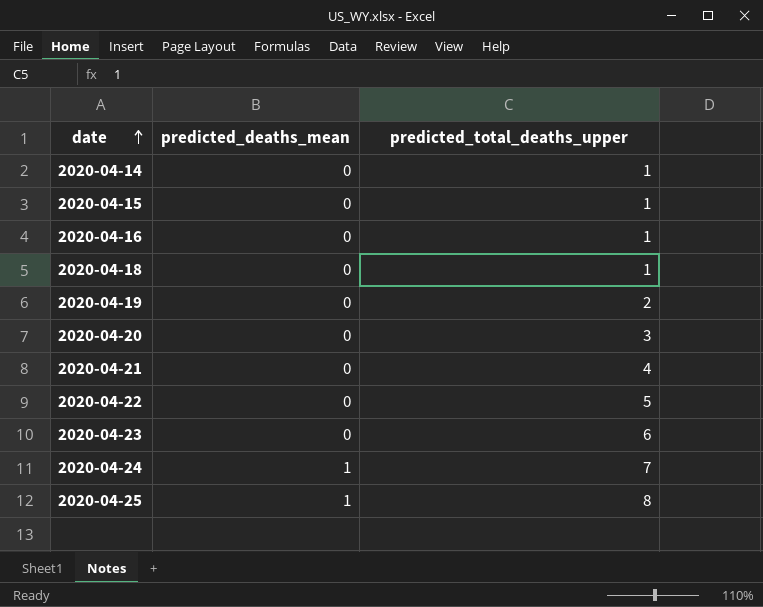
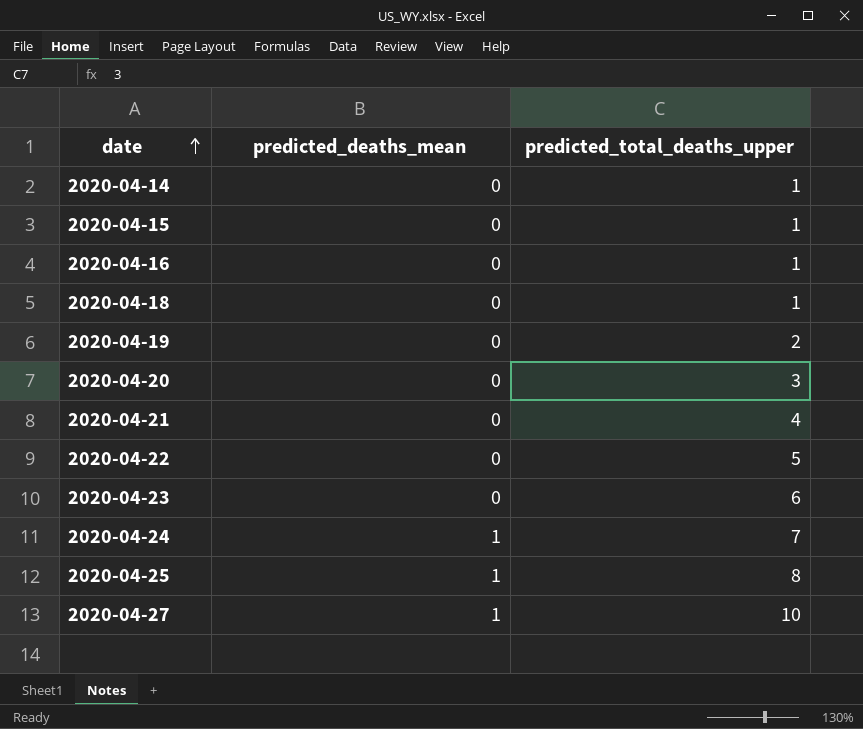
row 2020-04-27: none -> 1 | 10

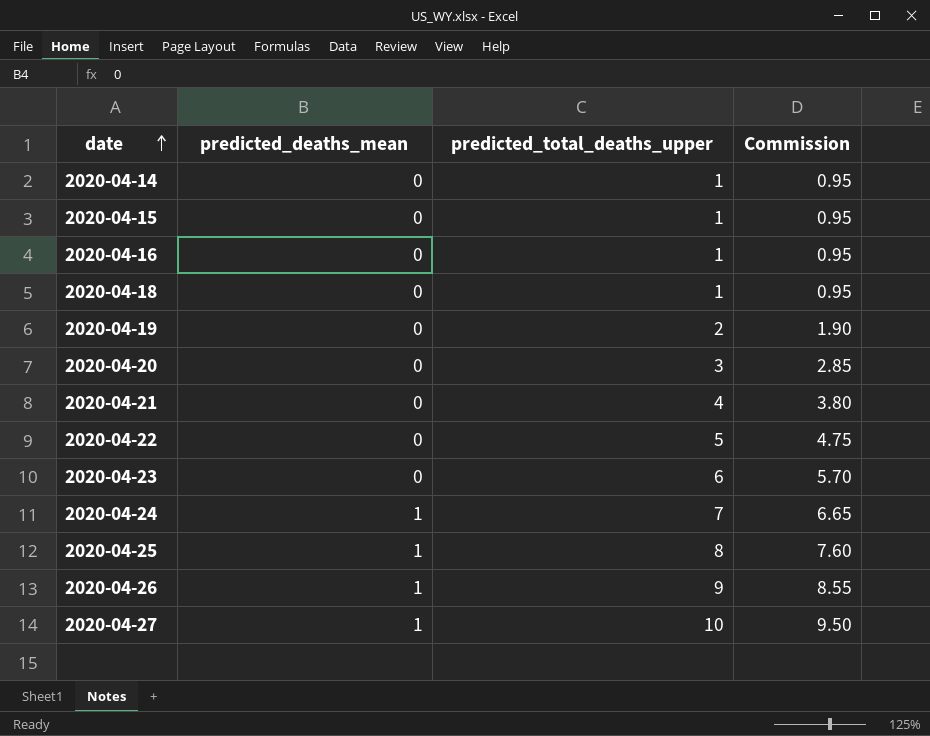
column Commission | formula: none -> [predicted_total_deaths_upper] * 0.95
row 2020-04-26: none -> 1 | 9 | 8.55

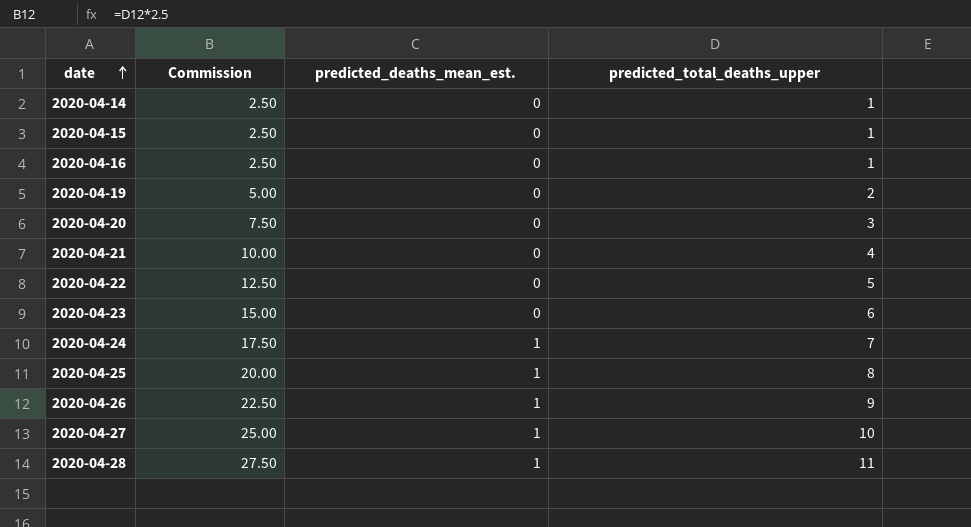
column Commission | formula: [predicted_total_deaths_upper] * 0.95 -> [predicted_total_deaths_upper] * 2.5
column Commission | position: 4 -> 2
column name: predicted_deaths_mean -> predicted_deaths_mean_est.
row 2020-04-18: 0 | 1 | 0.95 -> none
row 2020-04-28: none -> 27.50 | 1 | 11

